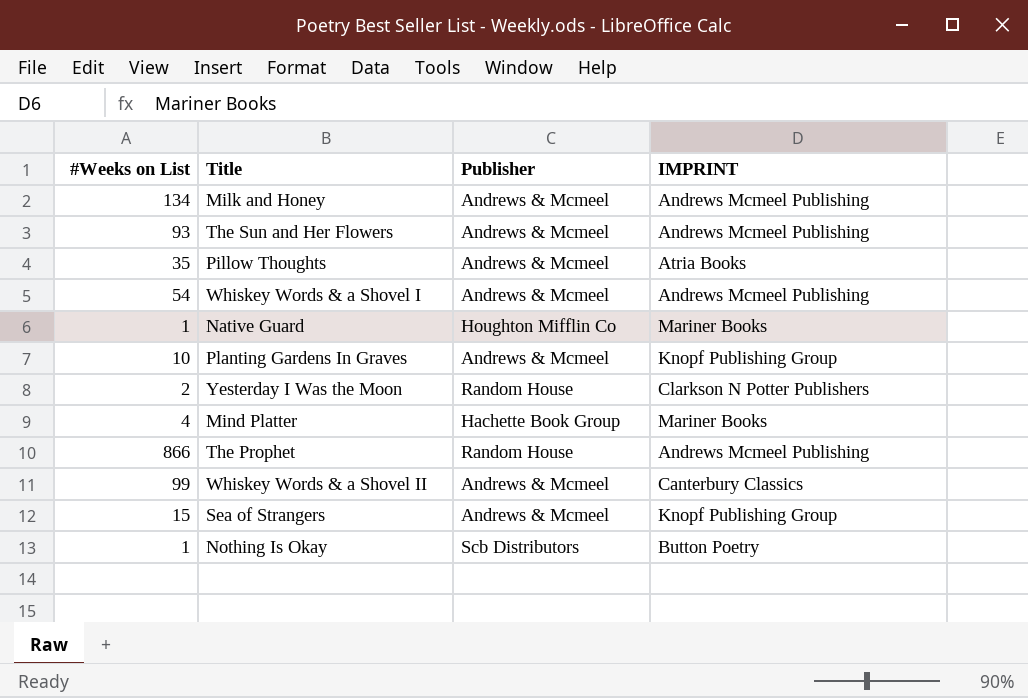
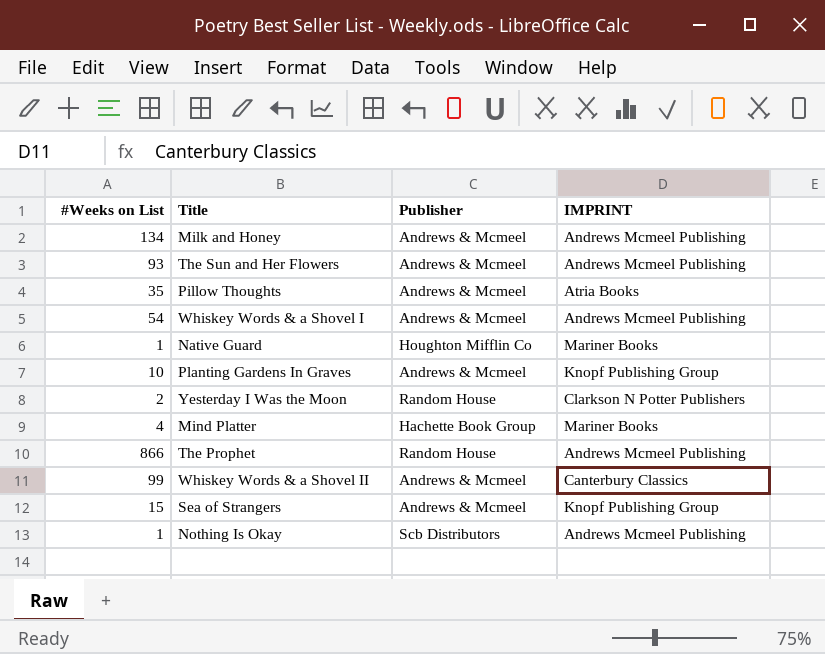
Nothing Is Okay | IMPRINT: Button Poetry -> Andrews Mcmeel Publishing

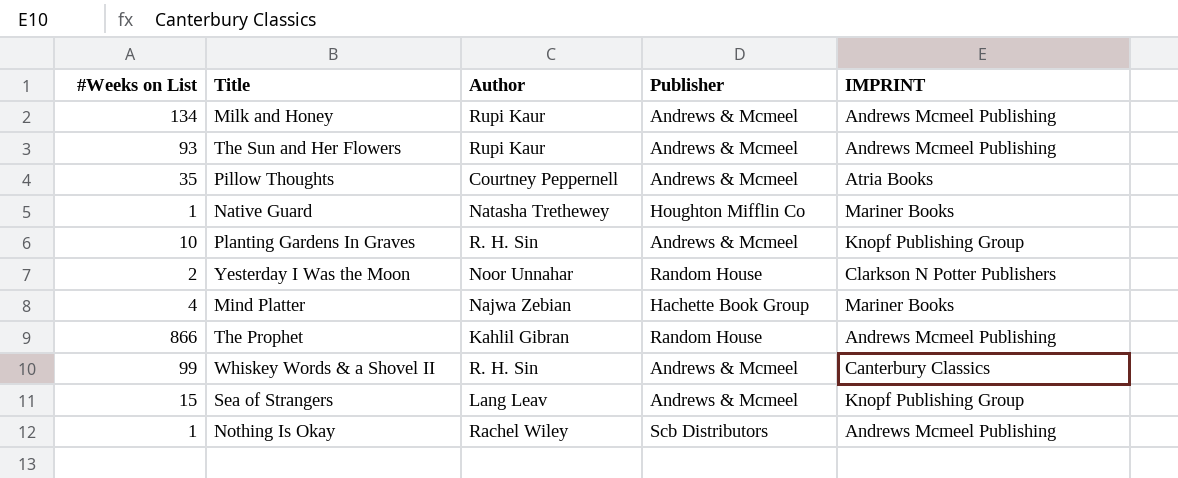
column Author | position: none -> 3
row Whiskey Words & a Shovel I: 54 | Andrews & Mcmeel | Andrews Mcmeel Publishing -> none

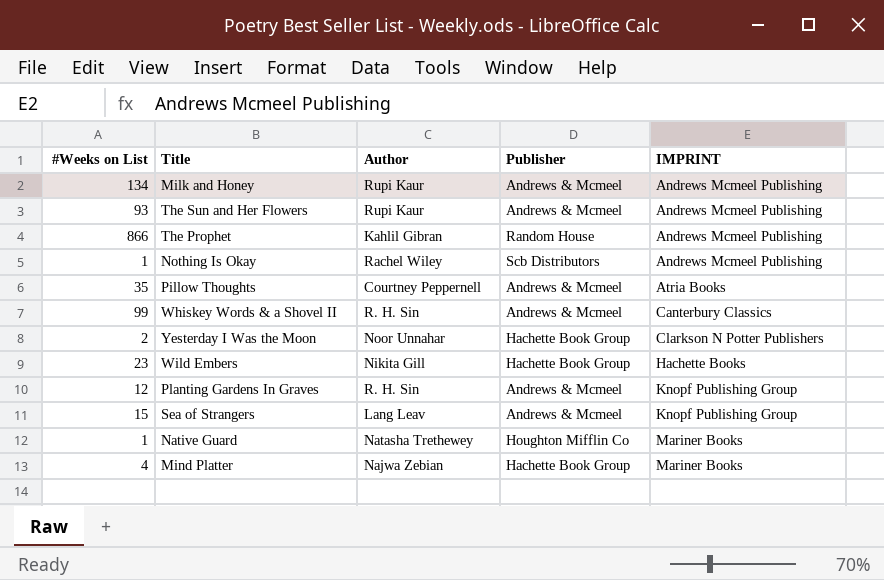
row order: none -> IMPRINT ascending
Yesterday I Was the Moon | Publisher: Random House -> Hachette Book Group
row Wild Embers: none -> 23 | Nikita Gill | Hachette Book Group | Hachette Books
Planting Gardens In Graves | #Weeks on List: 10 -> 12

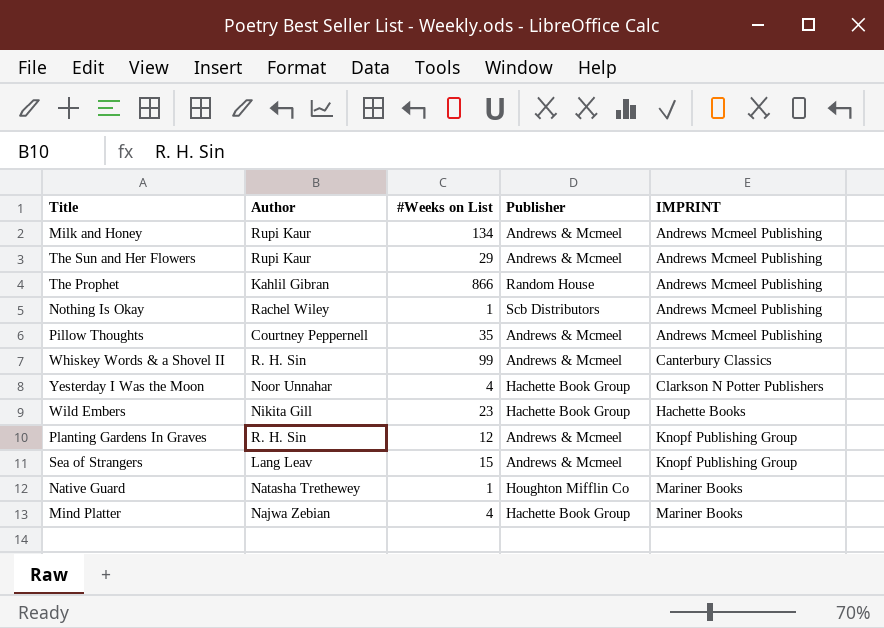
column #Weeks on List | position: 1 -> 3
The Sun and Her Flowers | #Weeks on List: 93 -> 29
Pillow Thoughts | IMPRINT: Atria Books -> Andrews Mcmeel Publishing
Yesterday I Was the Moon | #Weeks on List: 2 -> 4

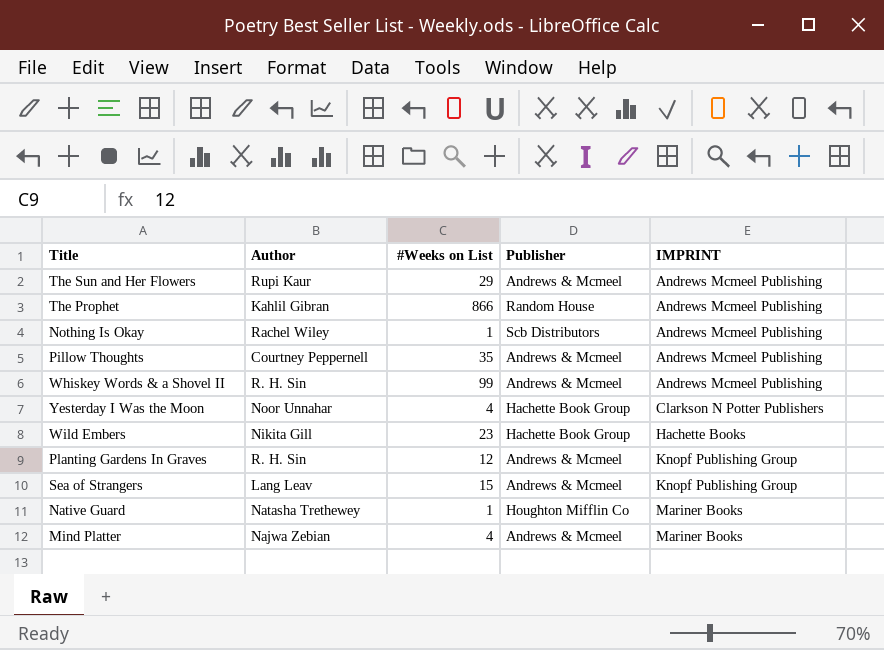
row Milk and Honey: Rupi Kaur | 134 | Andrews & Mcmeel | Andrews Mcmeel Publishing -> none
Whiskey Words & a Shovel II | IMPRINT: Canterbury Classics -> Andrews Mcmeel Publishing
Mind Platter | Publisher: Hachette Book Group -> Andrews & Mcmeel

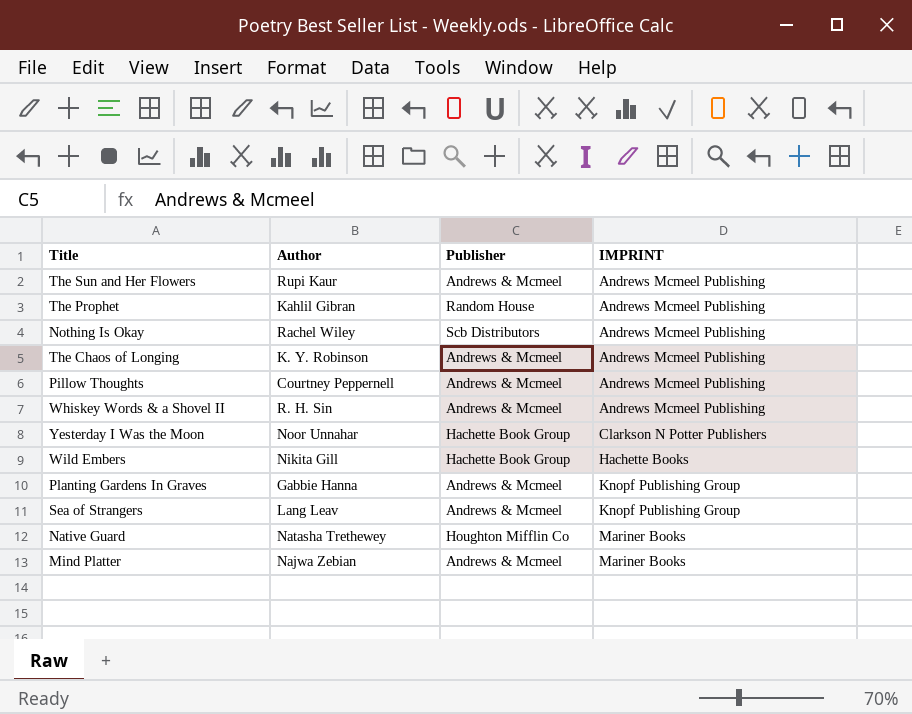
column #Weeks on List | position: 3 -> none
row The Chaos of Longing: none -> K. Y. Robinson | Andrews & Mcmeel | Andrews Mcmeel Publishing
Planting Gardens In Graves | Author: R. H. Sin -> Gabbie Hanna

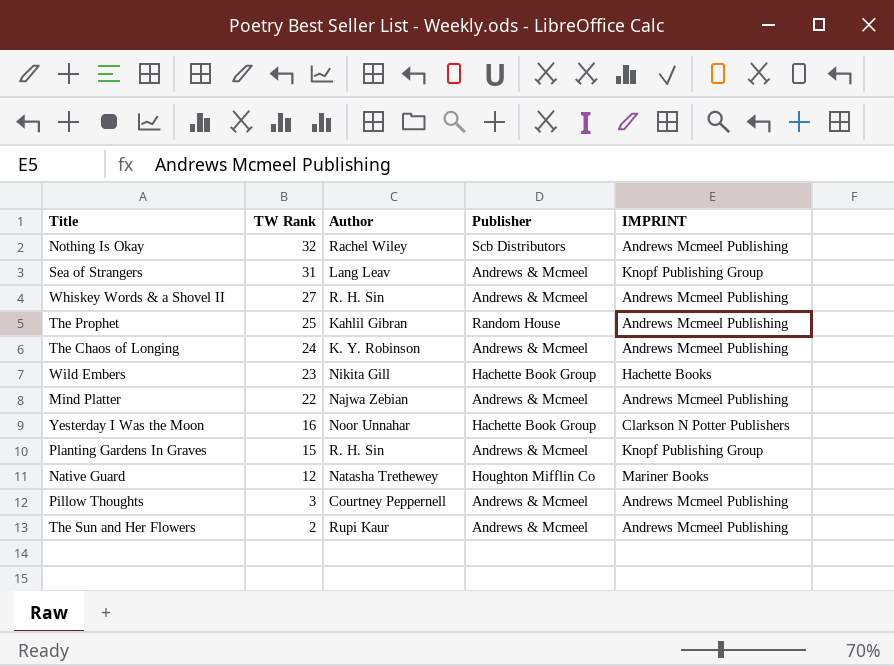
row order: IMPRINT ascending -> TW Rank descending
column TW Rank | position: none -> 2
Mind Platter | IMPRINT: Mariner Books -> Andrews Mcmeel Publishing
Planting Gardens In Graves | Author: Gabbie Hanna -> R. H. Sin

